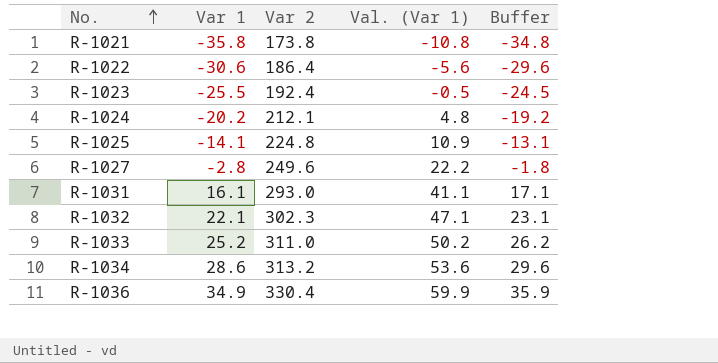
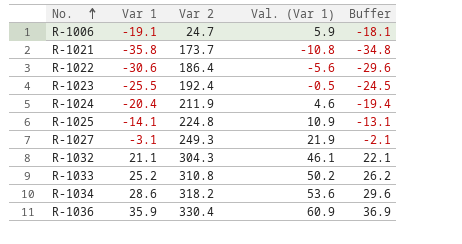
row R-1031: 16.1 | 293.0 | 41.1 | 17.1 -> none
row R-1006: none -> -19.1 | 24.7 | 5.9 | -18.1
R-1021 | Var 2: 173.8 -> 173.7
R-1024 | Var 1: -20.2 -> -20.4
R-1024 | Var 2: 212.1 -> 211.9
R-1024 | Val. (Var 1): 4.8 -> 4.6
R-1024 | Buffer: -19.2 -> -19.4
R-1027 | Var 1: -2.8 -> -3.1
R-1027 | Var 2: 249.6 -> 249.3
R-1027 | Val. (Var 1): 22.2 -> 21.9
R-1027 | Buffer: -1.8 -> -2.1
R-1032 | Var 1: 22.1 -> 21.1
R-1032 | Var 2: 302.3 -> 304.3
R-1032 | Val. (Var 1): 47.1 -> 46.1
R-1032 | Buffer: 23.1 -> 22.1
R-1033 | Var 2: 311.0 -> 310.8
R-1034 | Var 2: 313.2 -> 318.2
R-1036 | Var 1: 34.9 -> 35.9
R-1036 | Val. (Var 1): 59.9 -> 60.9
R-1036 | Buffer: 35.9 -> 36.9

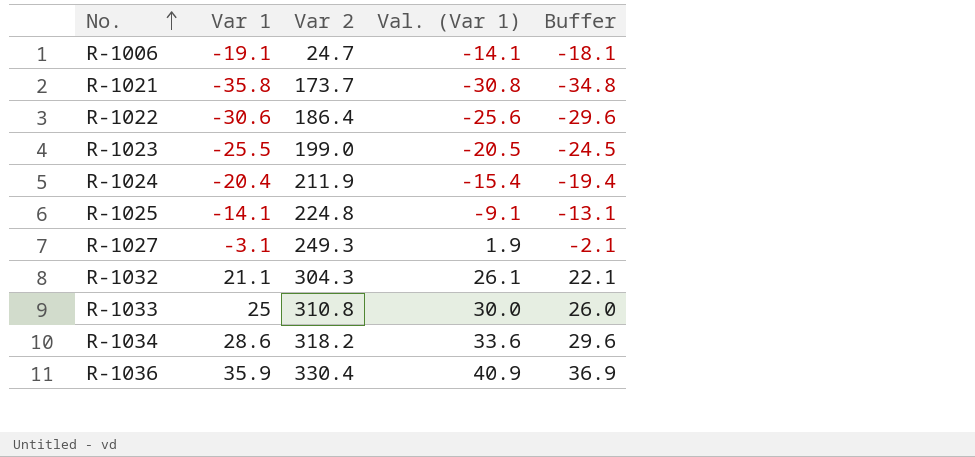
column Val. (Var 1) | formula: [Var 1] + 25 -> [Var 1] + 5
R-1023 | Var 2: 192.4 -> 199.0
R-1033 | Var 1: 25.2 -> 25
R-1033 | Buffer: 26.2 -> 26.0

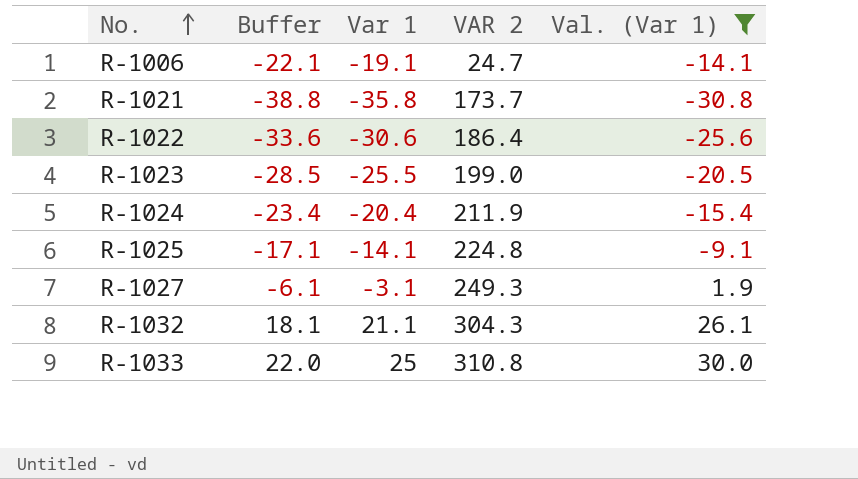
filter: none -> Val. (Var 1) <= 30.0
column Buffer | formula: [Var 1] + 1 -> [Var 1] - 3
column Buffer | position: 5 -> 2
column name: Var 2 -> VAR 2

